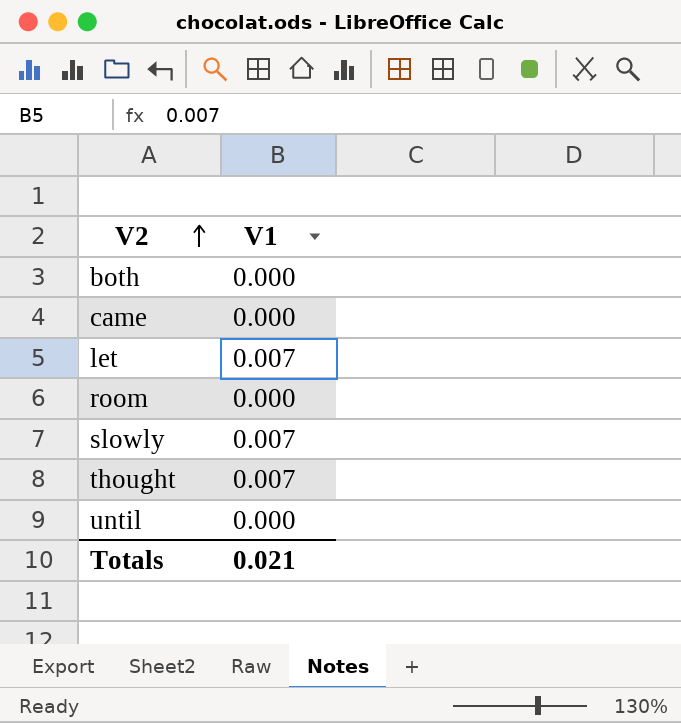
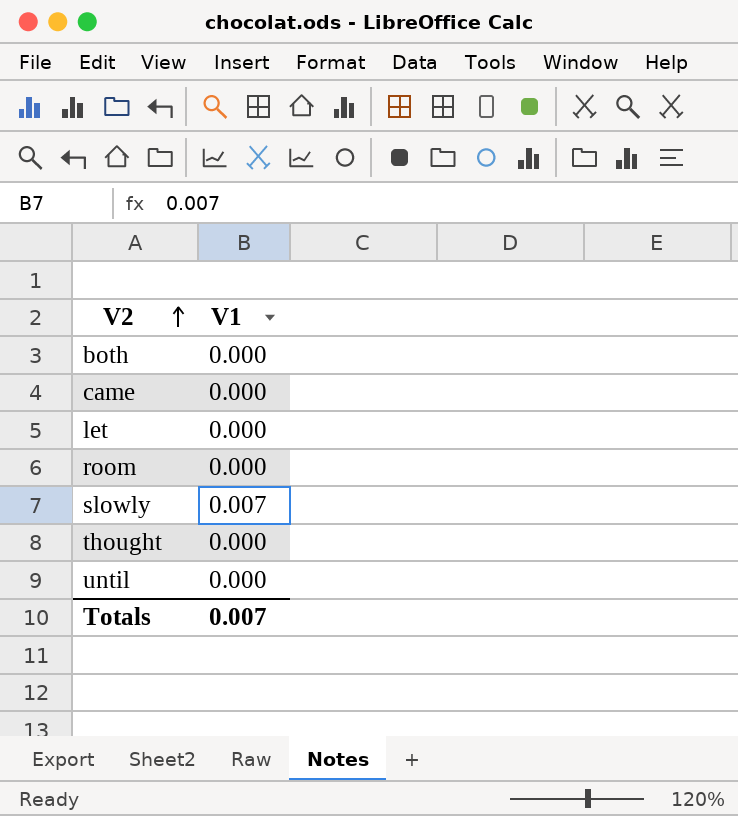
let | V1: 0.007 -> 0.000
thought | V1: 0.007 -> 0.000
Totals | V1: 0.021 -> 0.007

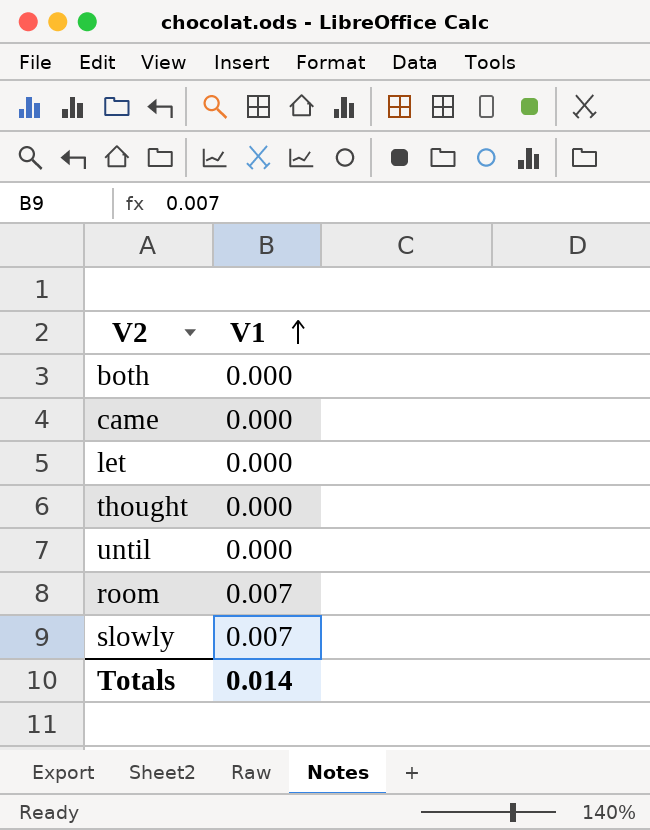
row order: V2 ascending -> V1 ascending
room | V1: 0.000 -> 0.007
Totals | V1: 0.007 -> 0.014

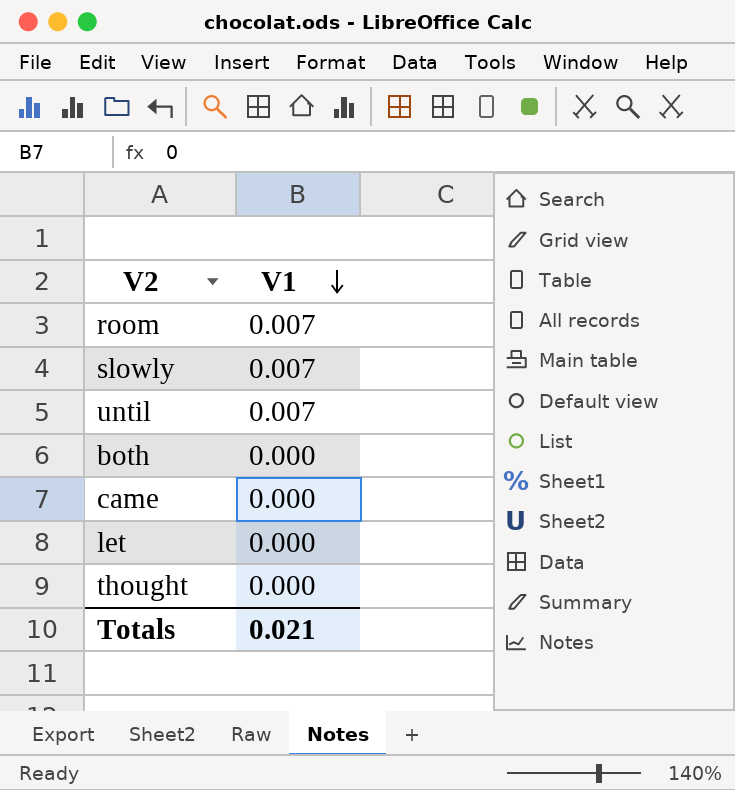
row order: V1 ascending -> V1 descending
until | V1: 0.000 -> 0.007
Totals | V1: 0.014 -> 0.021

